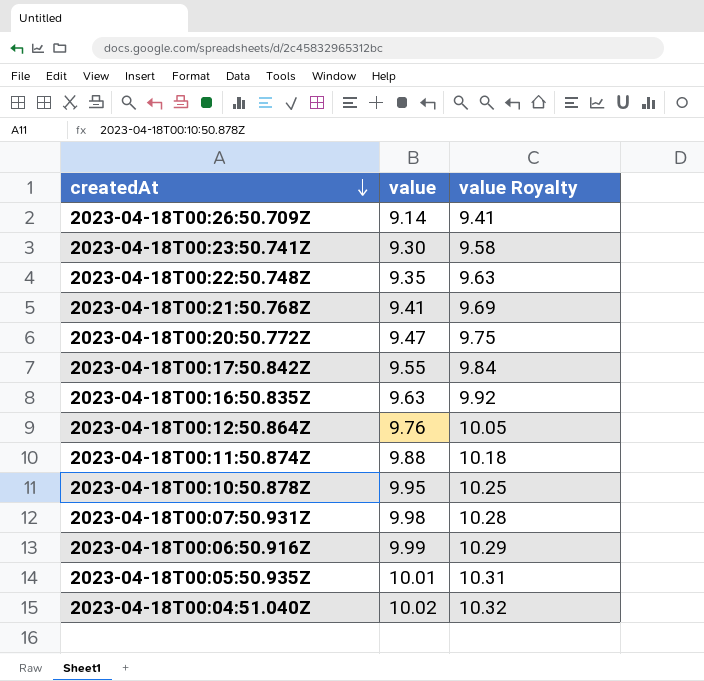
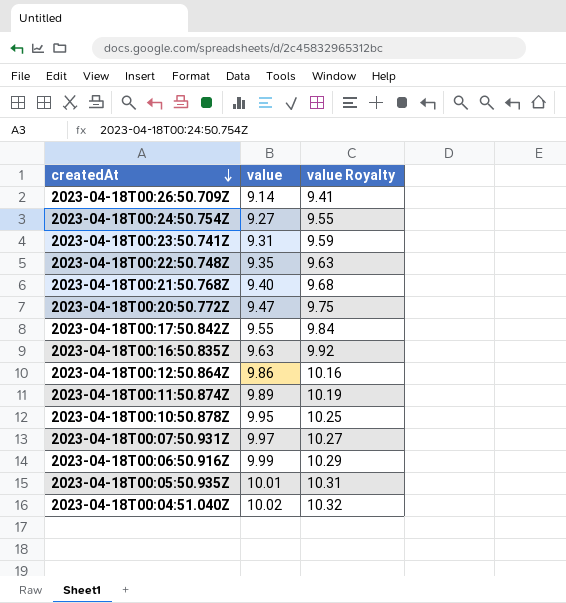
row 2023-04-18T00:24:50.754Z: none -> 9.27 | 9.55
2023-04-18T00:23:50.741Z | value: 9.30 -> 9.31
2023-04-18T00:23:50.741Z | value Royalty: 9.58 -> 9.59
2023-04-18T00:21:50.768Z | value: 9.41 -> 9.40
2023-04-18T00:21:50.768Z | value Royalty: 9.69 -> 9.68
2023-04-18T00:12:50.864Z | value: 9.76 -> 9.86
2023-04-18T00:12:50.864Z | value Royalty: 10.05 -> 10.16
2023-04-18T00:11:50.874Z | value: 9.88 -> 9.89
2023-04-18T00:11:50.874Z | value Royalty: 10.18 -> 10.19
2023-04-18T00:07:50.931Z | value: 9.98 -> 9.97
2023-04-18T00:07:50.931Z | value Royalty: 10.28 -> 10.27

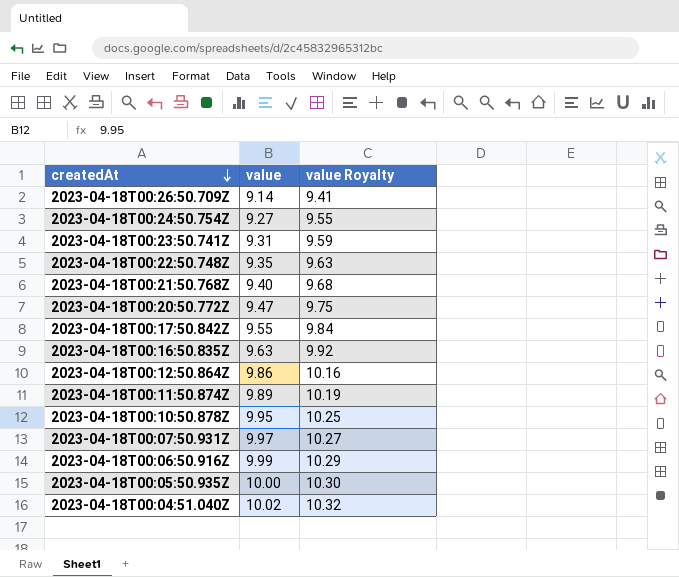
2023-04-18T00:05:50.935Z | value: 10.01 -> 10.00
2023-04-18T00:05:50.935Z | value Royalty: 10.31 -> 10.30

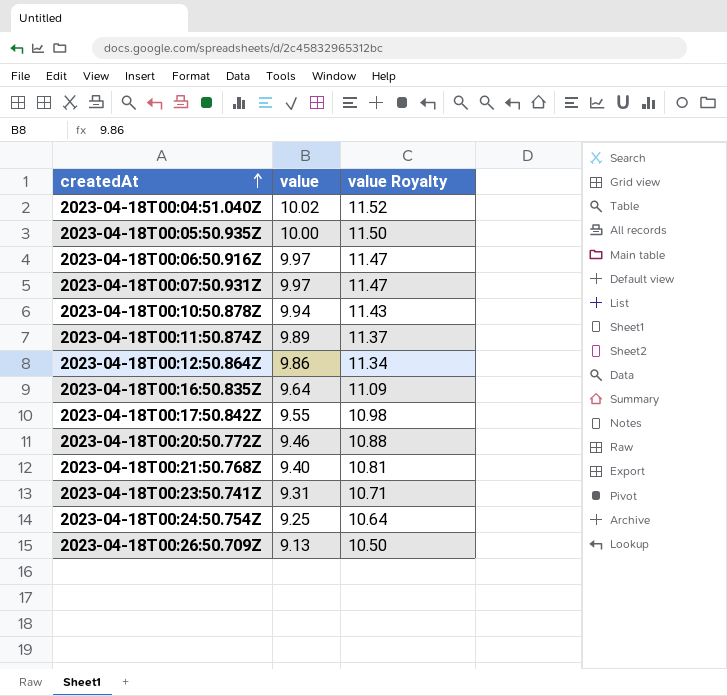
row order: createdAt descending -> createdAt ascending
column value Royalty | formula: [value] * 1.03 -> [value] * 1.15
row 2023-04-18T00:22:50.748Z: 9.35 | 9.63 -> none
2023-04-18T00:06:50.916Z | value: 9.99 -> 9.97
2023-04-18T00:10:50.878Z | value: 9.95 -> 9.94
2023-04-18T00:16:50.835Z | value: 9.63 -> 9.64
2023-04-18T00:20:50.772Z | value: 9.47 -> 9.46
2023-04-18T00:24:50.754Z | value: 9.27 -> 9.25
2023-04-18T00:26:50.709Z | value: 9.14 -> 9.13

